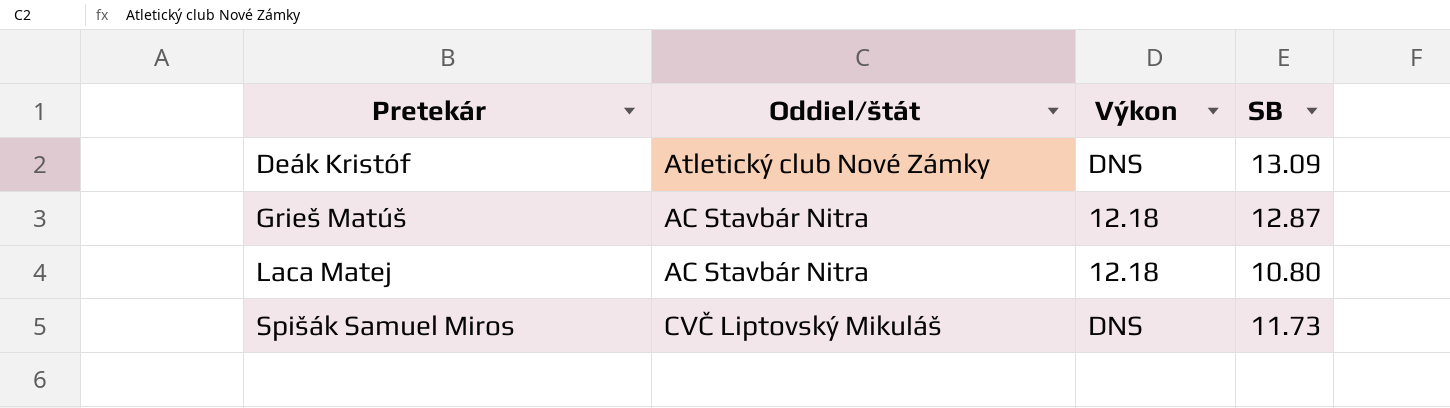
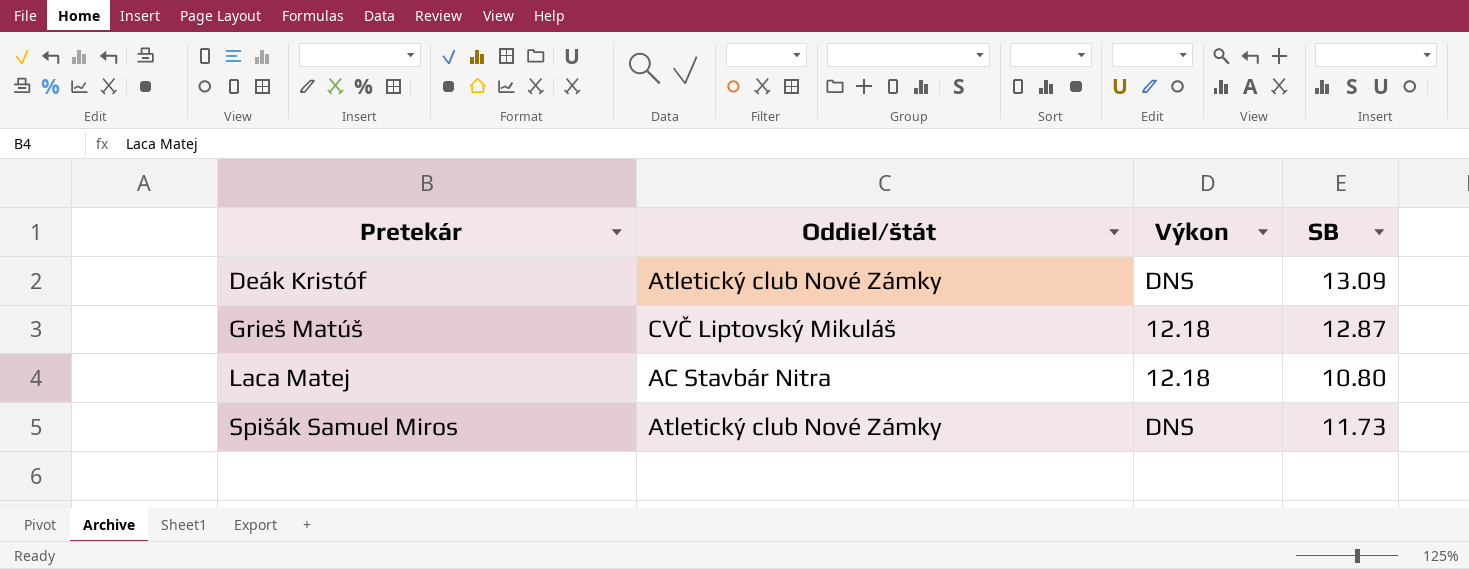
Grieš Matúš | Oddiel/štát: AC Stavbár Nitra -> CVČ Liptovský Mikuláš
Spišák Samuel Miros | Oddiel/štát: CVČ Liptovský Mikuláš -> Atletický club Nové Zámky

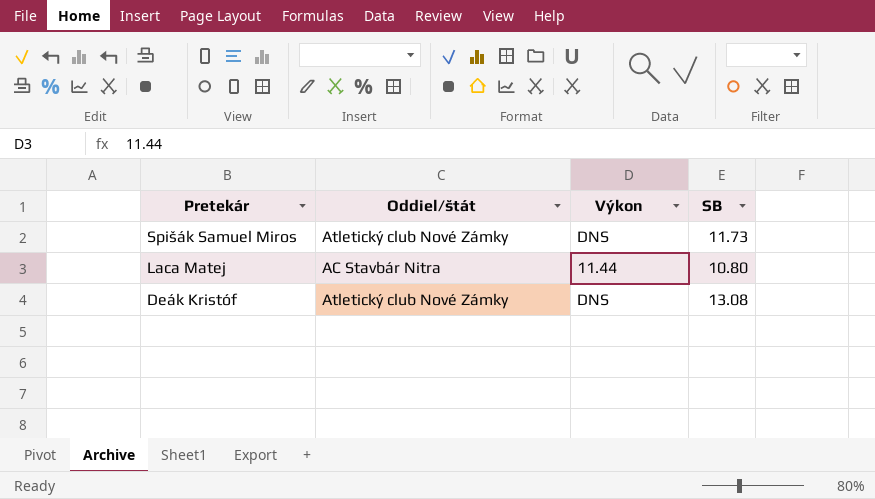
row order: Pretekár ascending -> Pretekár descending
row Grieš Matúš: CVČ Liptovský Mikuláš | 12.18 | 12.87 -> none
Laca Matej | Výkon: 12.18 -> 11.44
Deák Kristóf | SB: 13.09 -> 13.08

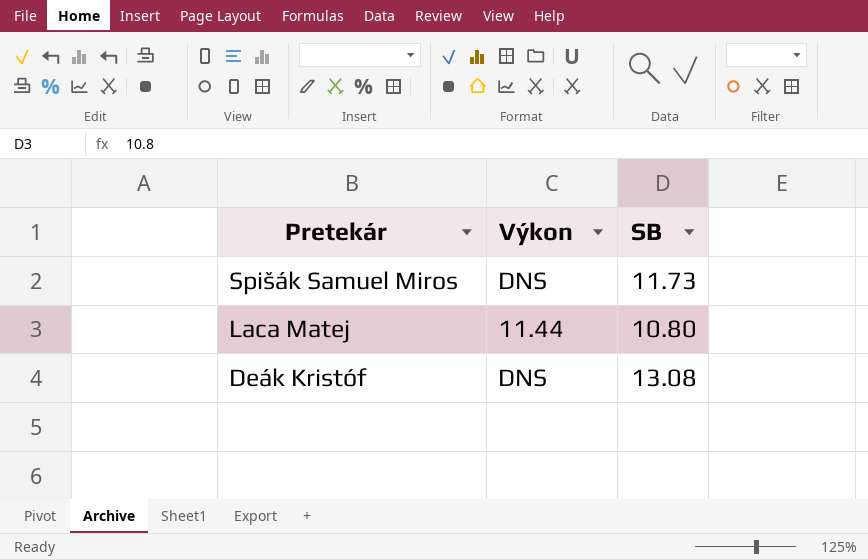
column Oddiel/štát | position: 2 -> none

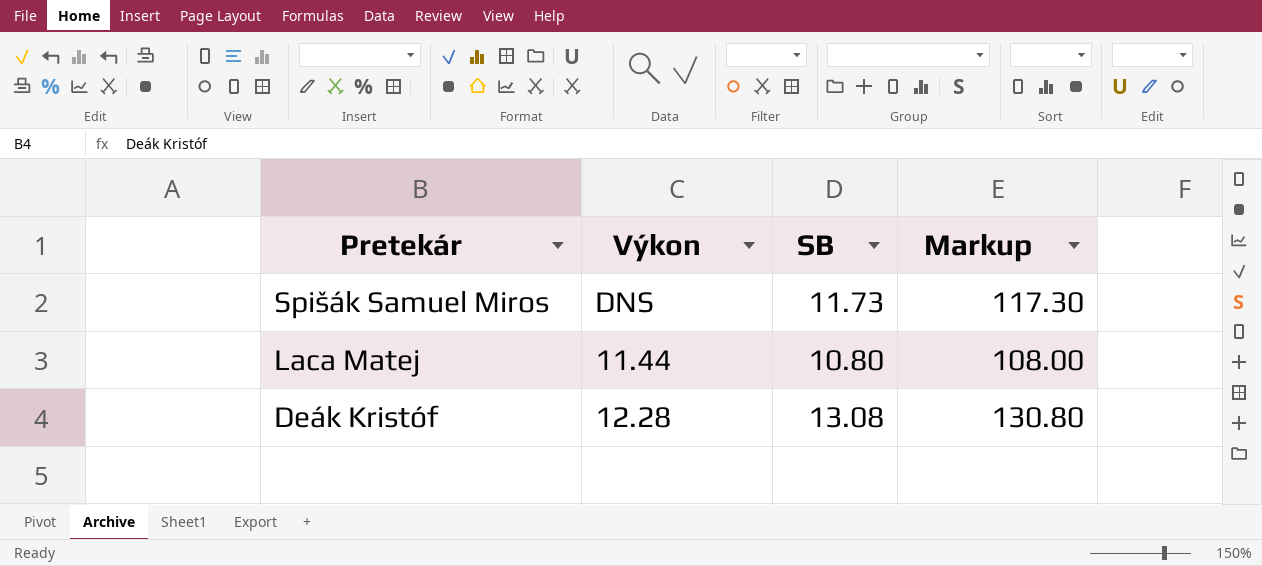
column Markup | formula: none -> [SB] * 10
Deák Kristóf | Výkon: DNS -> 12.28

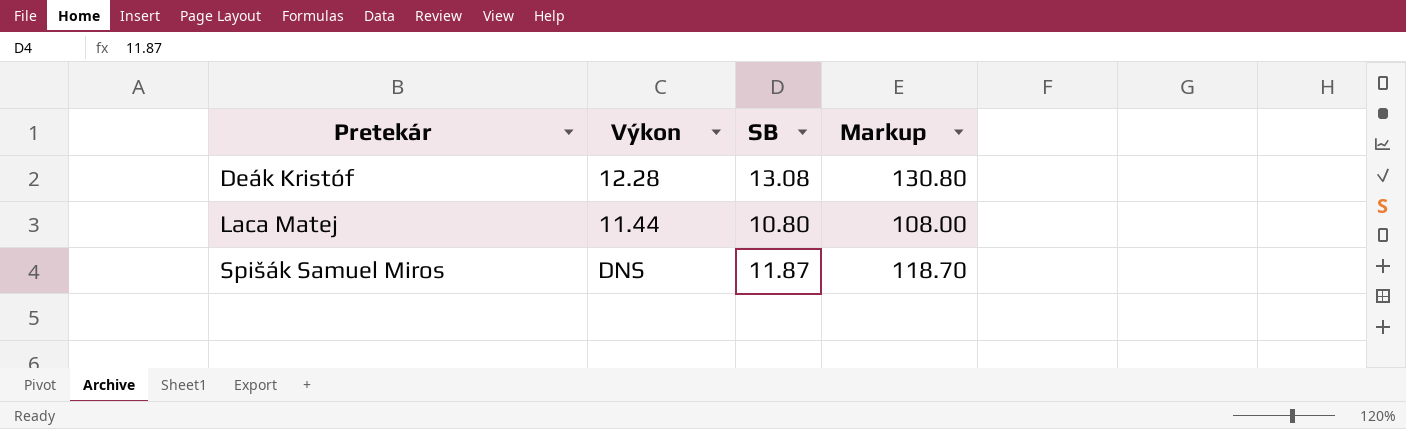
row order: Pretekár descending -> Pretekár ascending
Spišák Samuel Miros | SB: 11.73 -> 11.87
Spišák Samuel Miros | Markup: 117.30 -> 118.70

